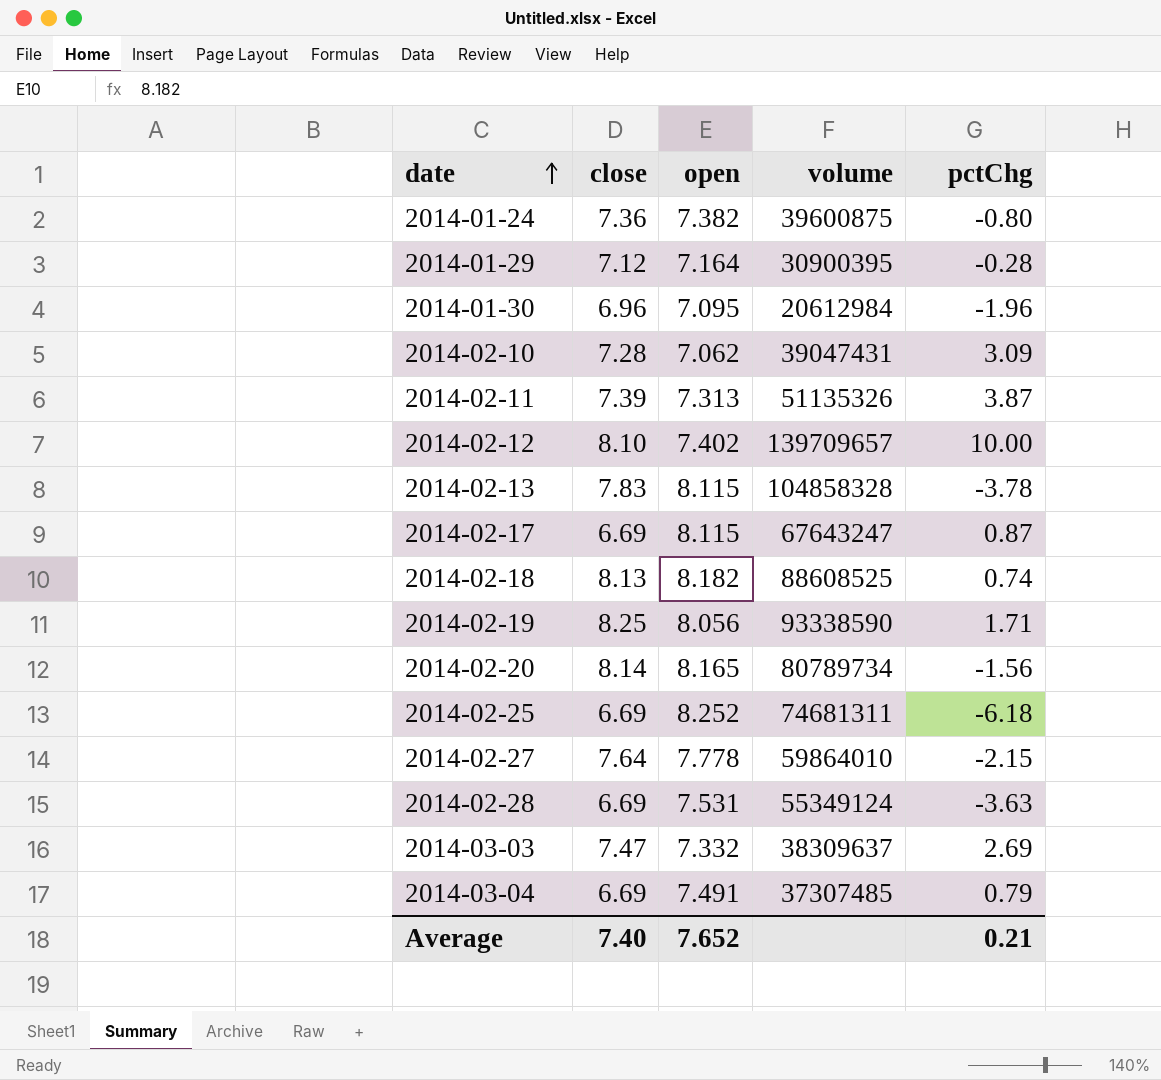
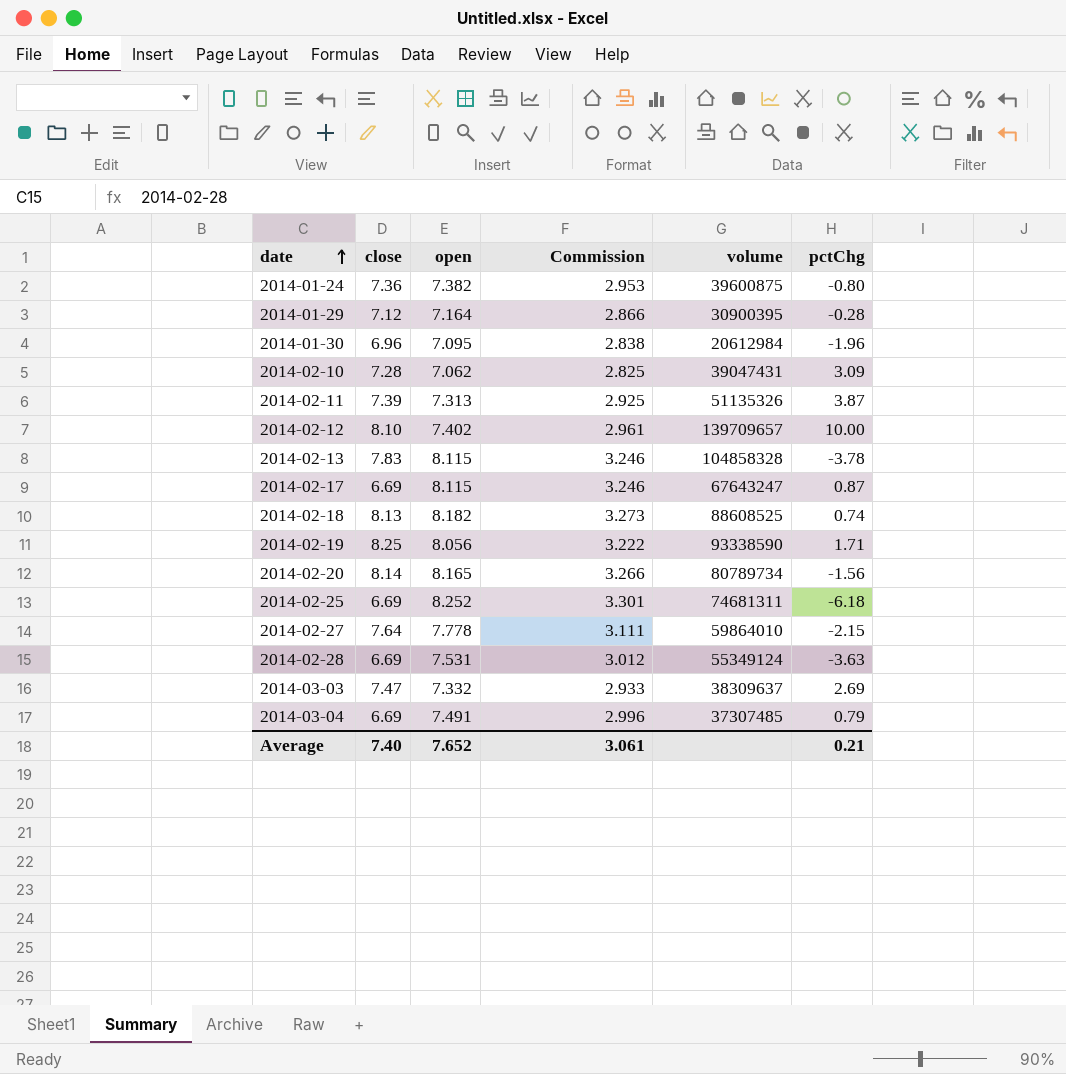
column Commission | formula: none -> [open] * 0.4

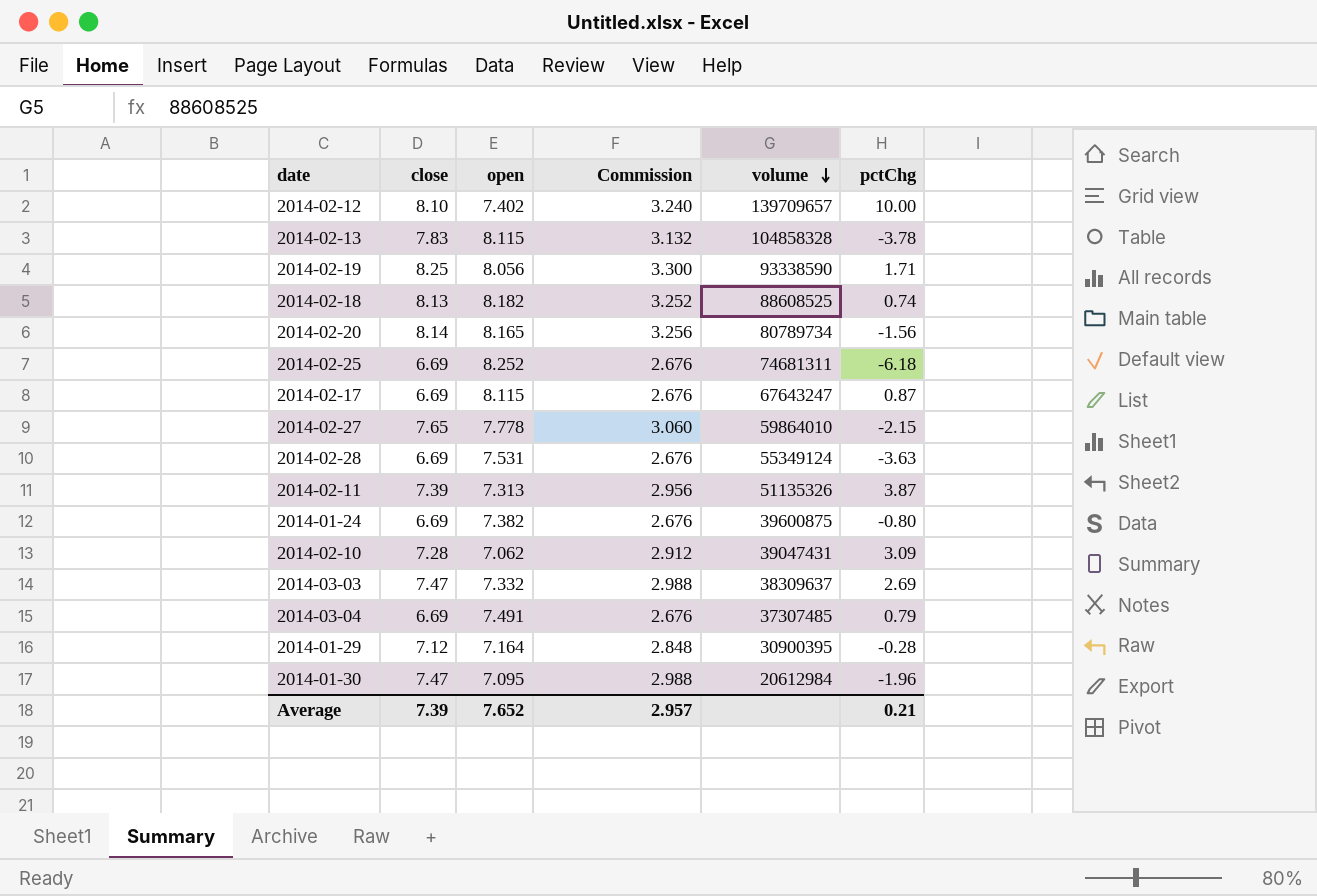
row order: date ascending -> volume descending
column Commission | formula: [open] * 0.4 -> [close] * 0.4
2014-02-27 | close: 7.64 -> 7.65
2014-01-24 | close: 7.36 -> 6.69
2014-01-30 | close: 6.96 -> 7.47
Average | close: 7.40 -> 7.39
Average | Commission: 3.061 -> 2.957

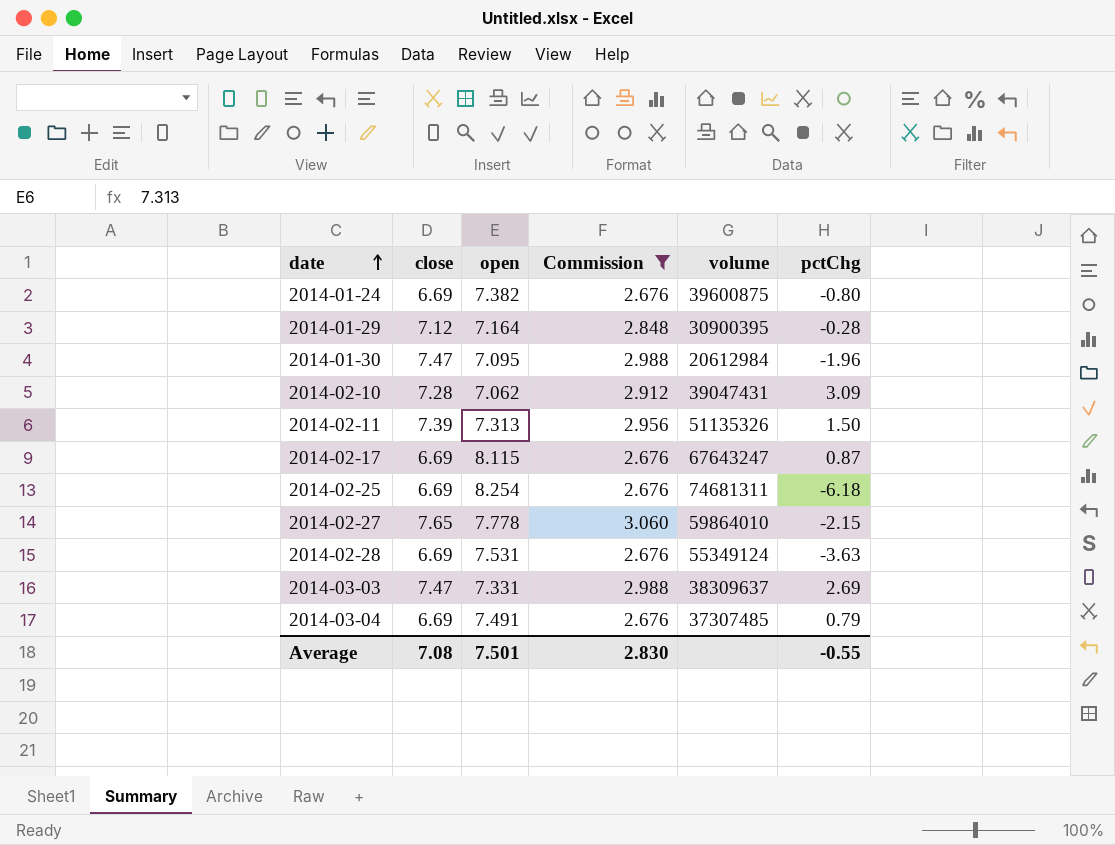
filter: none -> Commission <= 3.060
row order: volume descending -> date ascending
2014-02-11 | pctChg: 3.87 -> 1.50
2014-02-25 | open: 8.252 -> 8.254
2014-03-03 | open: 7.332 -> 7.331
Average | close: 7.39 -> 7.08
Average | open: 7.652 -> 7.501
Average | Commission: 2.957 -> 2.830
Average | pctChg: 0.21 -> -0.55

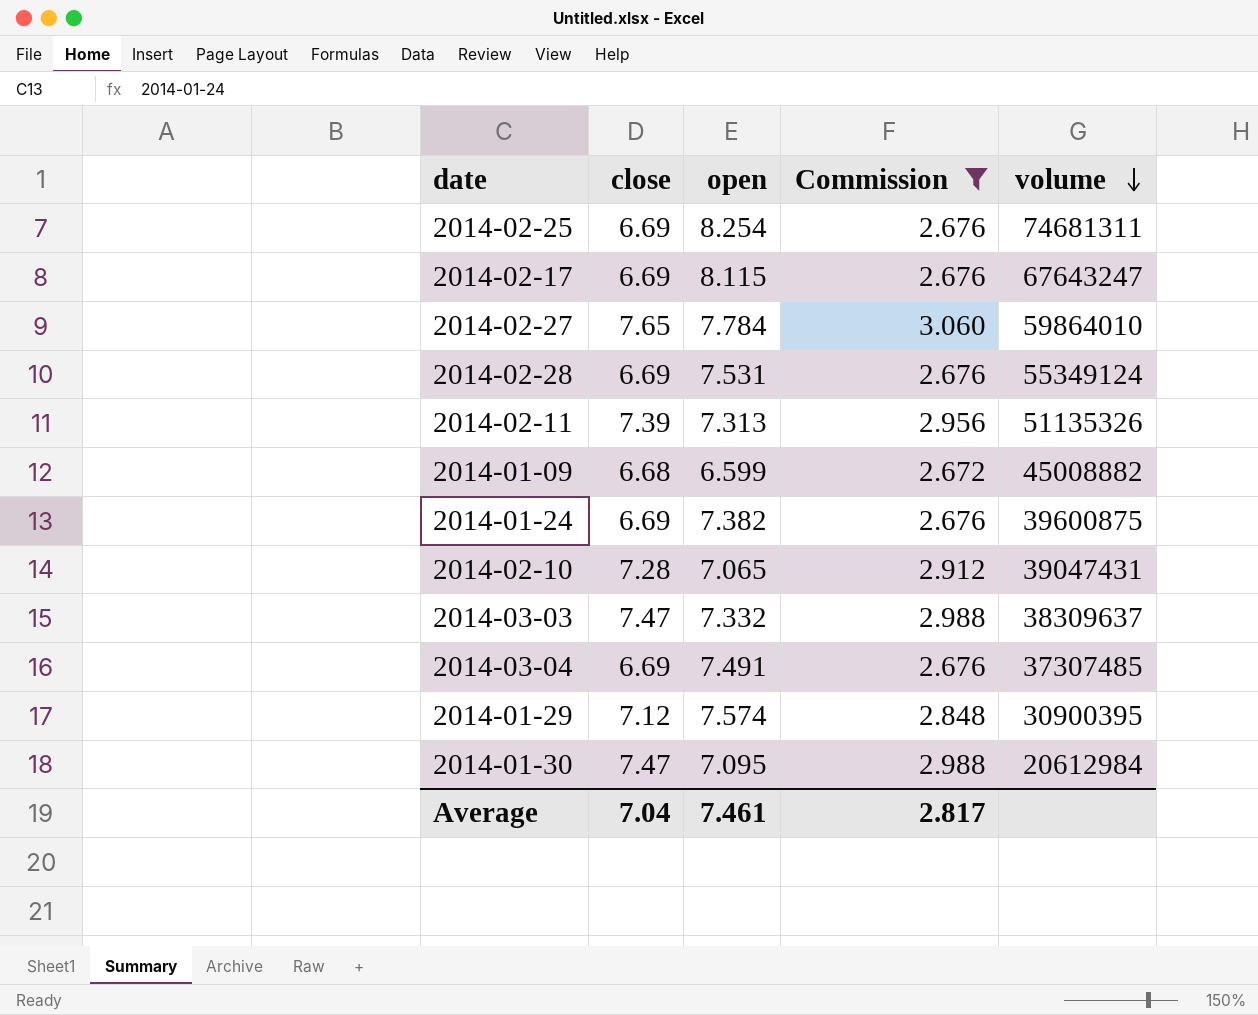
row order: date ascending -> volume descending
column pctChg | position: 6 -> none
2014-02-27 | open: 7.778 -> 7.784
row 2014-01-09: none -> 6.68 | 6.599 | 2.672 | 45008882
2014-02-10 | open: 7.062 -> 7.065
2014-03-03 | open: 7.331 -> 7.332
2014-01-29 | open: 7.164 -> 7.574
Average | close: 7.08 -> 7.04
Average | open: 7.501 -> 7.461
Average | Commission: 2.830 -> 2.817

